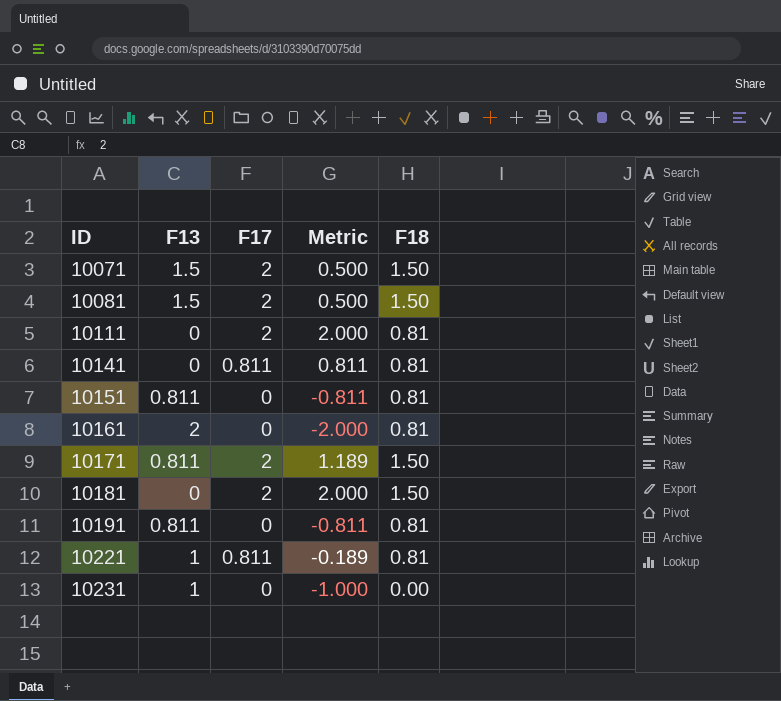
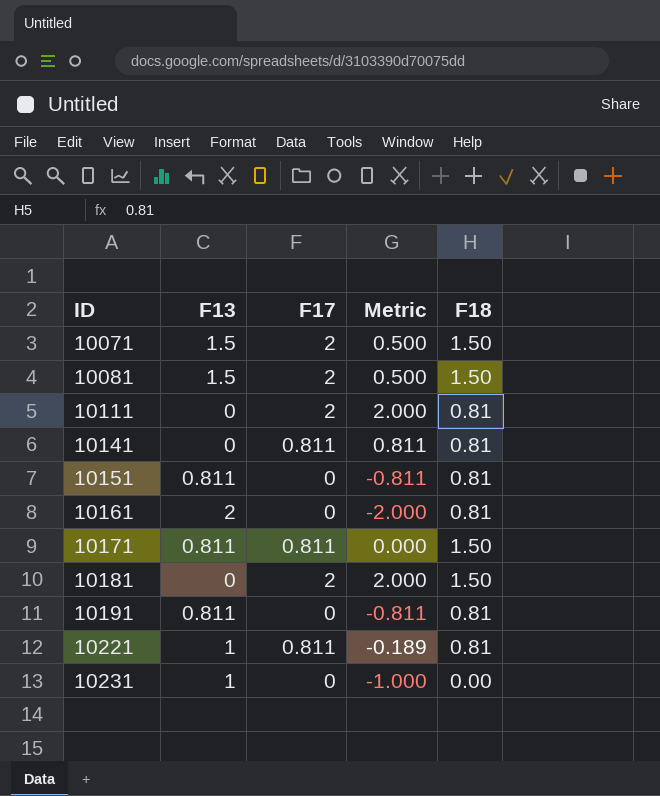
10171 | F17: 2 -> 0.811
10171 | Metric: 1.189 -> 0.000

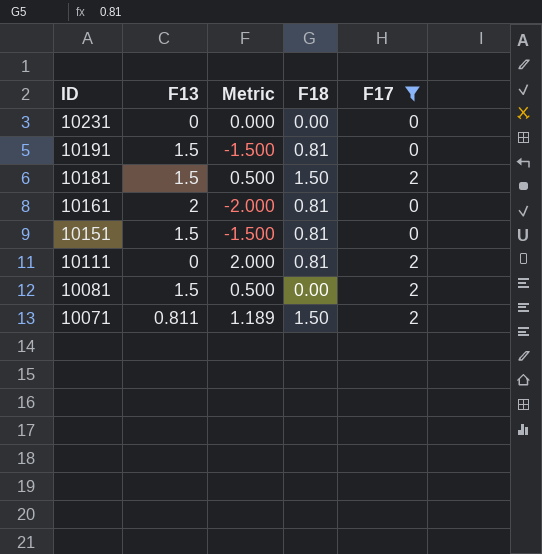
filter: none -> F17 != 0.811
row order: ID ascending -> ID descending
column F17 | position: 3 -> 5
10231 | F13: 1 -> 0
10231 | Metric: -1.000 -> 0.000
10191 | F13: 0.811 -> 1.5
10191 | Metric: -0.811 -> -1.500
10181 | F13: 0 -> 1.5
10181 | Metric: 2.000 -> 0.500
10151 | F13: 0.811 -> 1.5
10151 | Metric: -0.811 -> -1.500
10081 | F18: 1.50 -> 0.00
10071 | F13: 1.5 -> 0.811
10071 | Metric: 0.500 -> 1.189

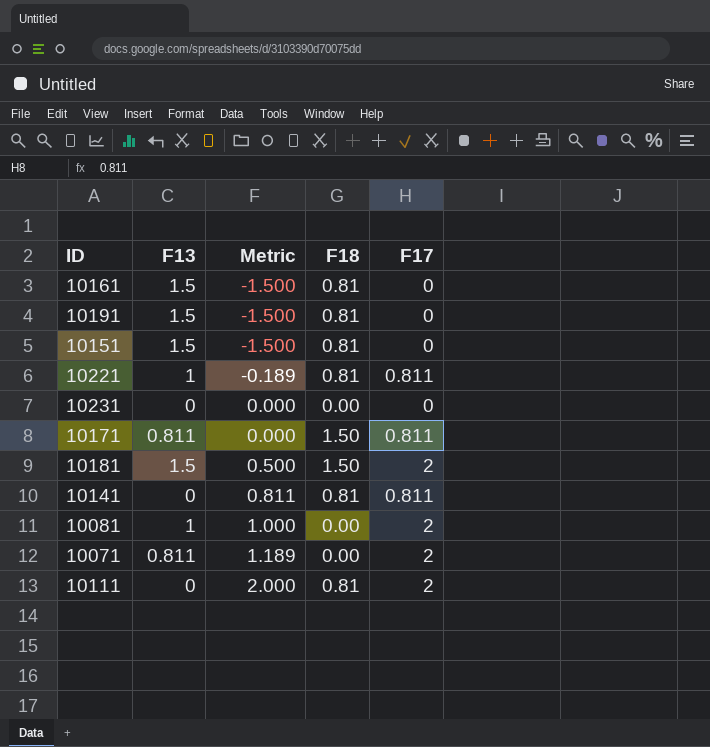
filter: F17 != 0.811 -> none
row order: ID descending -> Metric ascending
10161 | F13: 2 -> 1.5
10161 | Metric: -2.000 -> -1.500
10081 | F13: 1.5 -> 1
10081 | Metric: 0.500 -> 1.000
10071 | F18: 1.50 -> 0.00

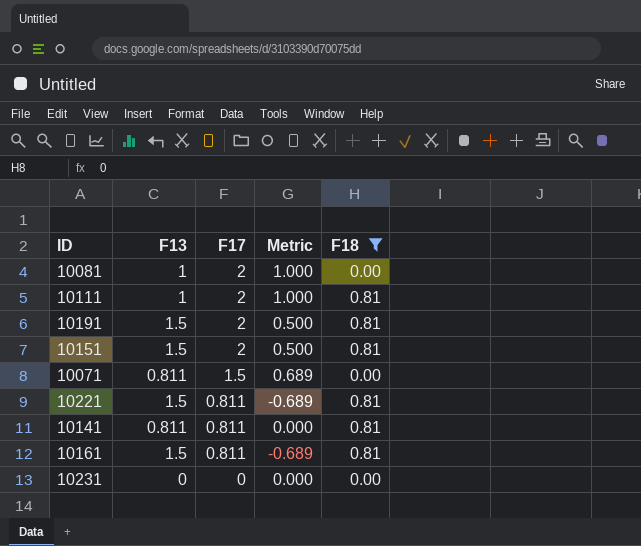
filter: none -> F18 != 1.50
row order: Metric ascending -> F17 descending
column F17 | position: 5 -> 3
10111 | F13: 0 -> 1
10111 | Metric: 2.000 -> 1.000
10191 | F17: 0 -> 2
10191 | Metric: -1.500 -> 0.500
10151 | F17: 0 -> 2
10151 | Metric: -1.500 -> 0.500
10071 | F17: 2 -> 1.5
10071 | Metric: 1.189 -> 0.689
10221 | F13: 1 -> 1.5
10221 | Metric: -0.189 -> -0.689
10141 | F13: 0 -> 0.811
10141 | Metric: 0.811 -> 0.000
10161 | F17: 0 -> 0.811
10161 | Metric: -1.500 -> -0.689

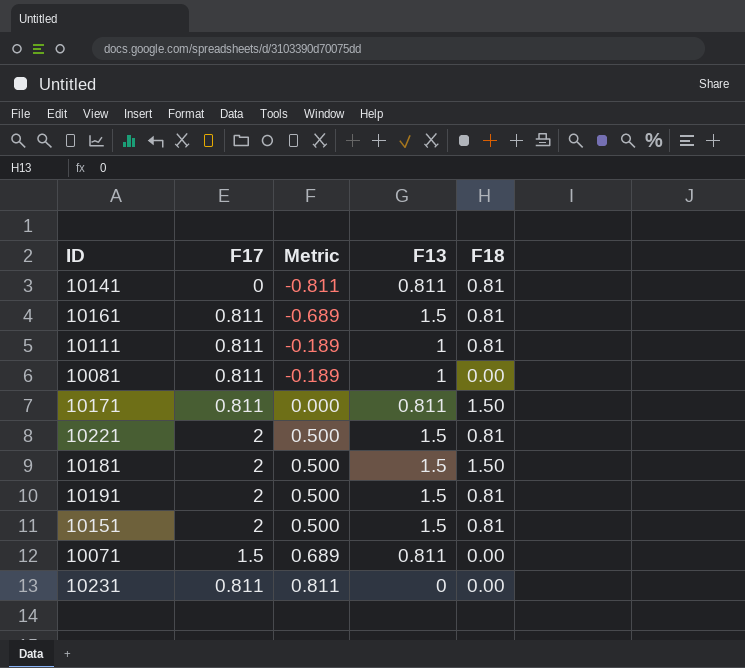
filter: F18 != 1.50 -> none
row order: F17 descending -> Metric ascending
column F13 | position: 2 -> 4
10141 | F17: 0.811 -> 0
10141 | Metric: 0.000 -> -0.811
10111 | F17: 2 -> 0.811
10111 | Metric: 1.000 -> -0.189
10081 | F17: 2 -> 0.811
10081 | Metric: 1.000 -> -0.189
10221 | F17: 0.811 -> 2
10221 | Metric: -0.689 -> 0.500
10231 | F17: 0 -> 0.811
10231 | Metric: 0.000 -> 0.811

